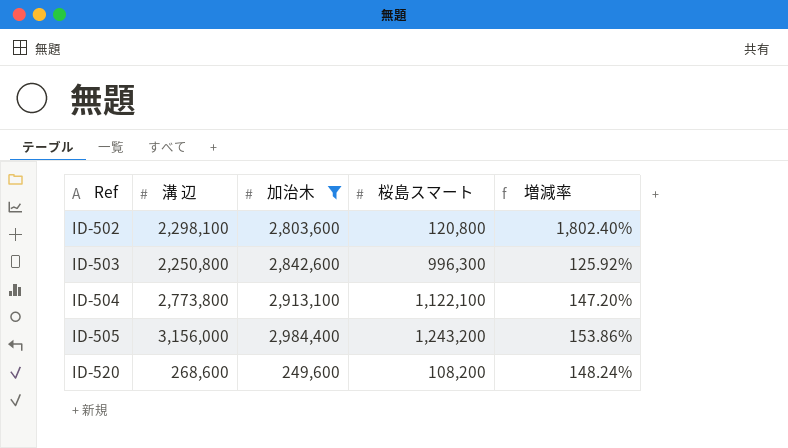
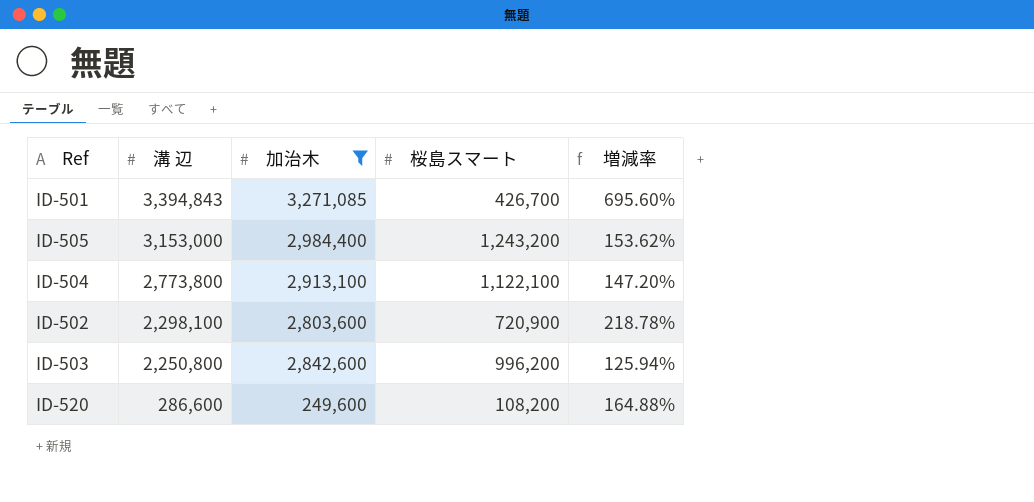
row order: Ref ascending -> 溝 辺 descending
row ID-501: none -> 3,394,843 | 3,271,085 | 426,700 | 695.60%
ID-505 | 溝 辺: 3,156,000 -> 3,153,000
ID-505 | 増減率: 153.86% -> 153.62%
ID-502 | 桜島スマート: 120,800 -> 720,900
ID-502 | 増減率: 1,802.40% -> 218.78%
ID-503 | 桜島スマート: 996,300 -> 996,200
ID-503 | 増減率: 125.92% -> 125.94%
ID-520 | 溝 辺: 268,600 -> 286,600
ID-520 | 増減率: 148.24% -> 164.88%

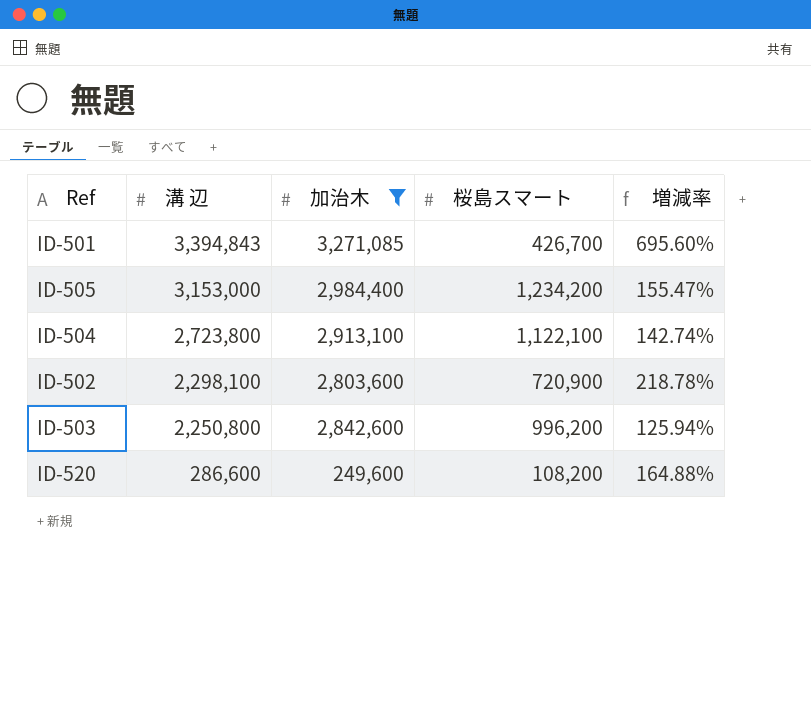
ID-505 | 桜島スマート: 1,243,200 -> 1,234,200
ID-505 | 増減率: 153.62% -> 155.47%
ID-504 | 溝 辺: 2,773,800 -> 2,723,800
ID-504 | 増減率: 147.20% -> 142.74%

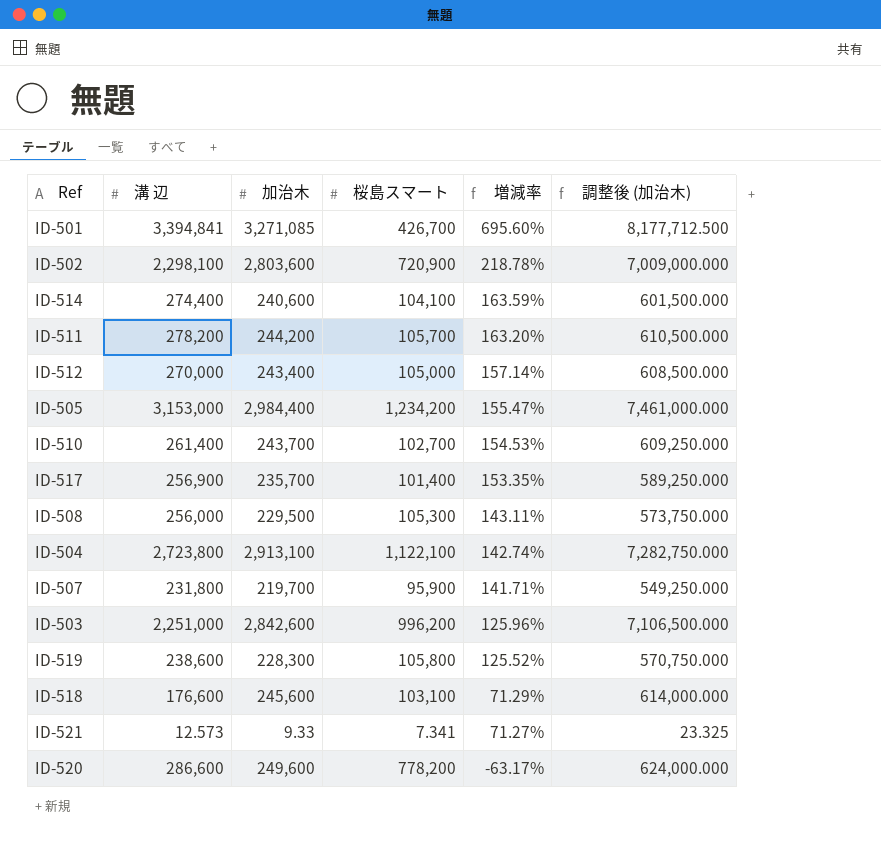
filter: 加治木 >= 249,600 -> none
row order: 溝 辺 descending -> 増減率 descending
column 調整後 (加治木) | formula: none -> [加治木] * 2.5
ID-501 | 溝 辺: 3,394,843 -> 3,394,841
ID-503 | 溝 辺: 2,250,800 -> 2,251,000
ID-503 | 増減率: 125.94% -> 125.96%
ID-520 | 桜島スマート: 108,200 -> 778,200
ID-520 | 増減率: 164.88% -> -63.17%

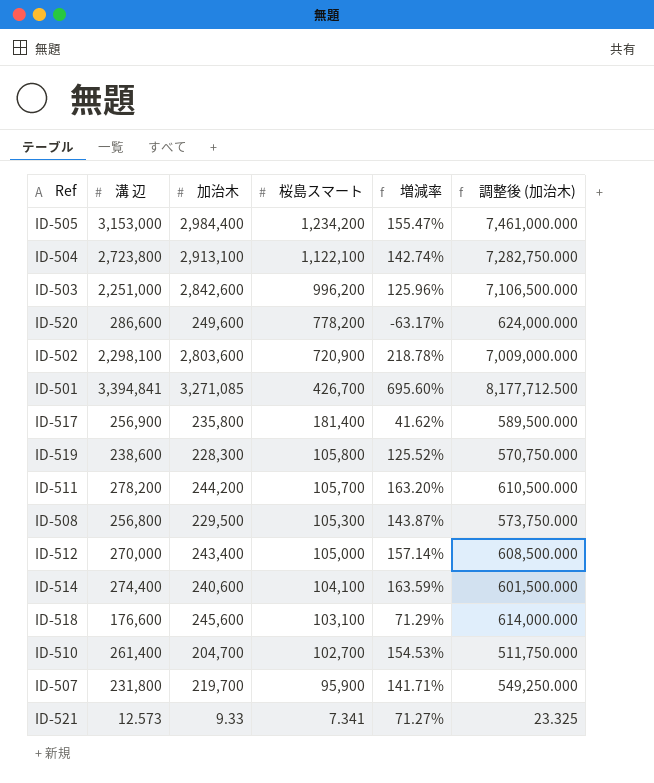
row order: 増減率 descending -> 桜島スマート descending
ID-517 | 加治木: 235,700 -> 235,800
ID-517 | 桜島スマート: 101,400 -> 181,400
ID-517 | 増減率: 153.35% -> 41.62%
ID-517 | 調整後 (加治木): 589,250.000 -> 589,500.000
ID-508 | 溝 辺: 256,000 -> 256,800
ID-508 | 増減率: 143.11% -> 143.87%
ID-510 | 加治木: 243,700 -> 204,700
ID-510 | 調整後 (加治木): 609,250.000 -> 511,750.000

